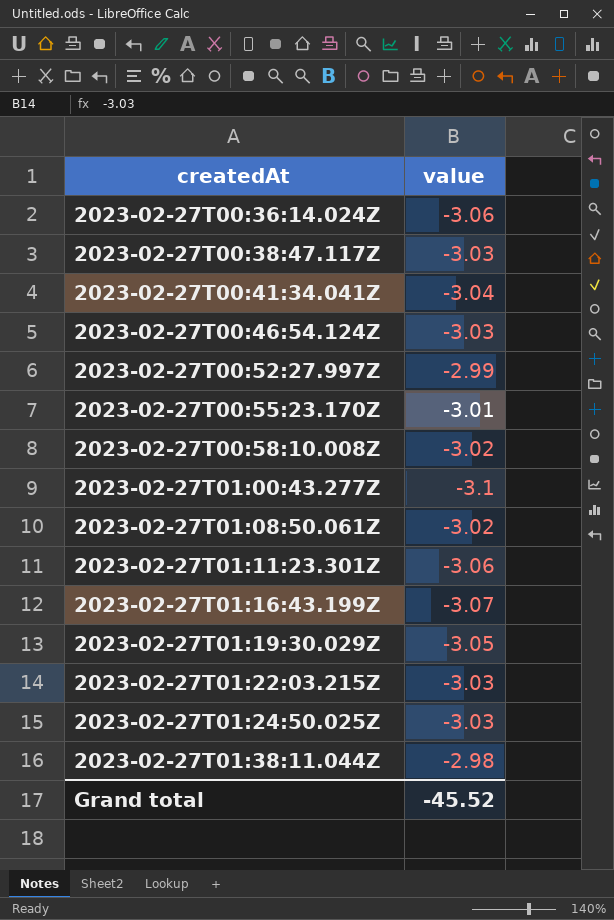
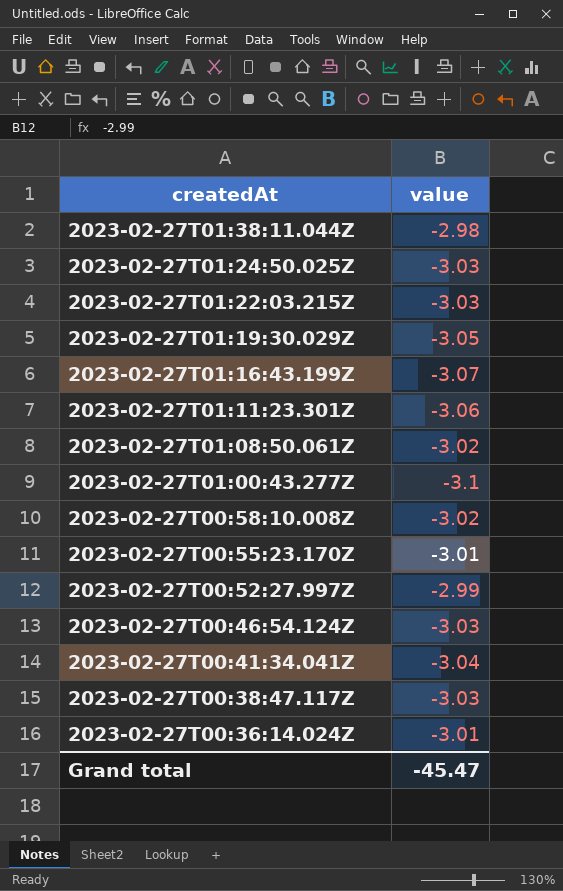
row order: createdAt ascending -> createdAt descending
2023-02-27T00:36:14.024Z | value: -3.06 -> -3.01
Grand total | value: -45.52 -> -45.47

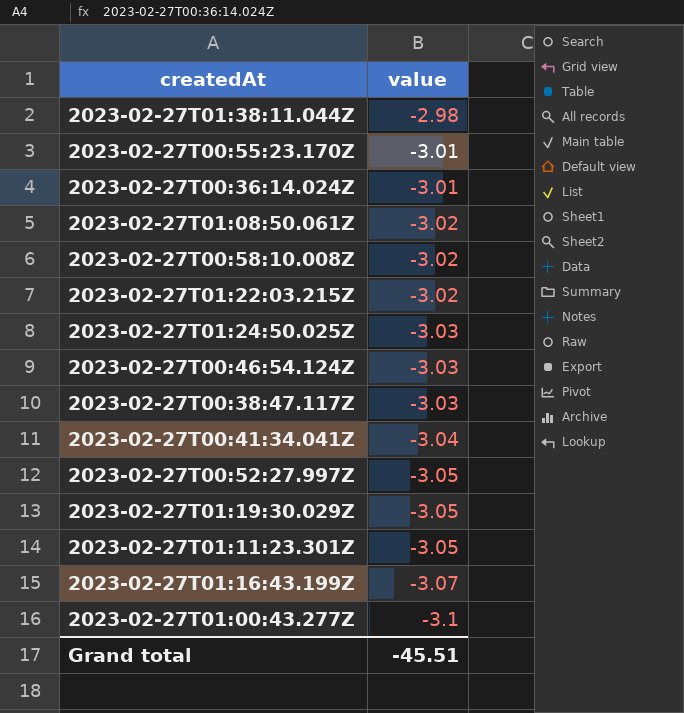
row order: createdAt descending -> value descending
2023-02-27T01:22:03.215Z | value: -3.03 -> -3.02
2023-02-27T00:52:27.997Z | value: -2.99 -> -3.05
2023-02-27T01:11:23.301Z | value: -3.06 -> -3.05
Grand total | value: -45.47 -> -45.51

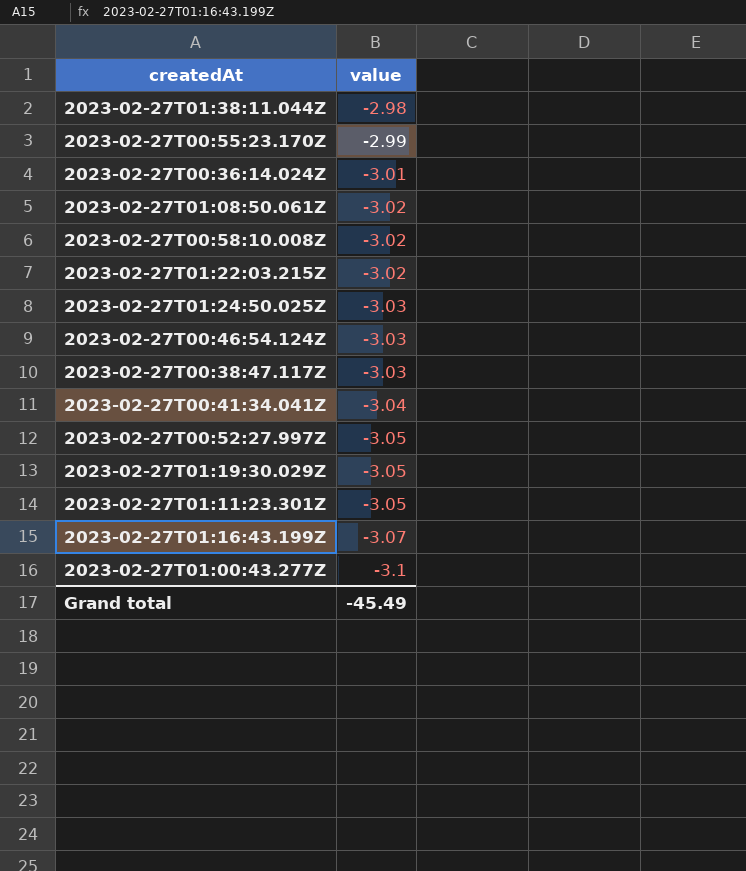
2023-02-27T00:55:23.170Z | value: -3.01 -> -2.99
Grand total | value: -45.51 -> -45.49

